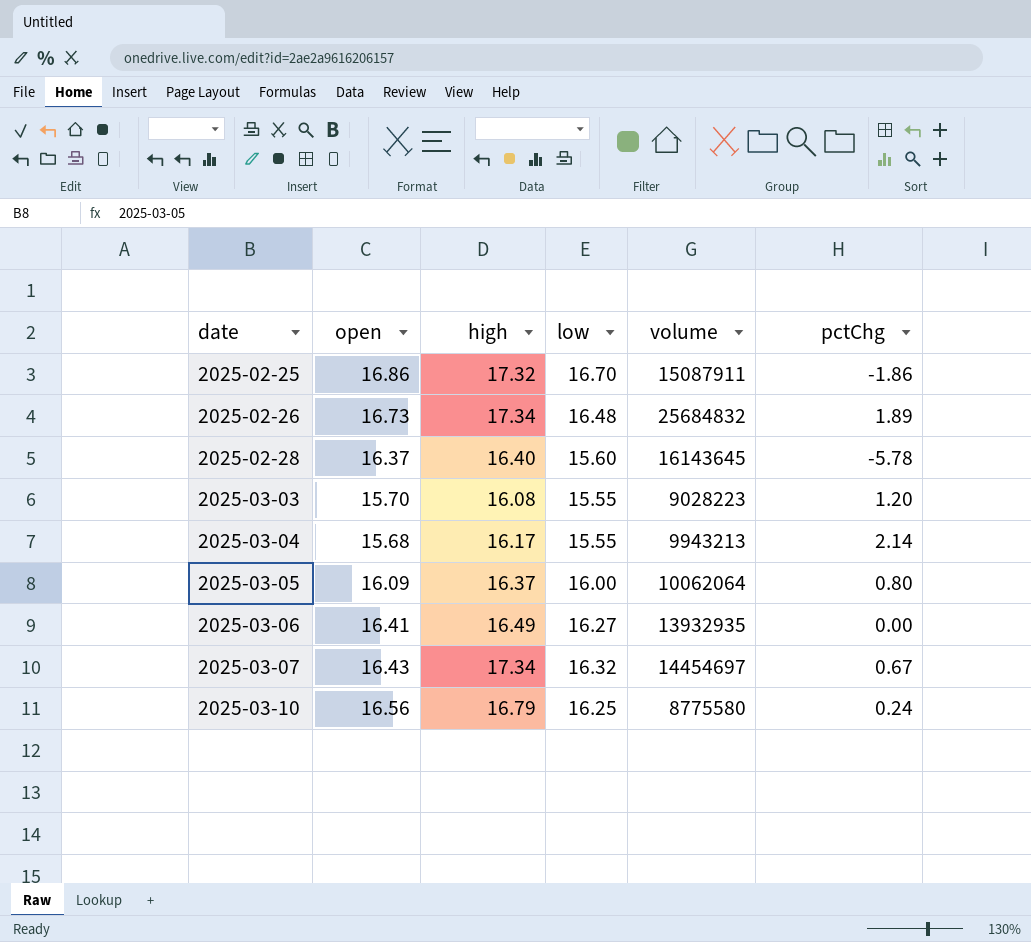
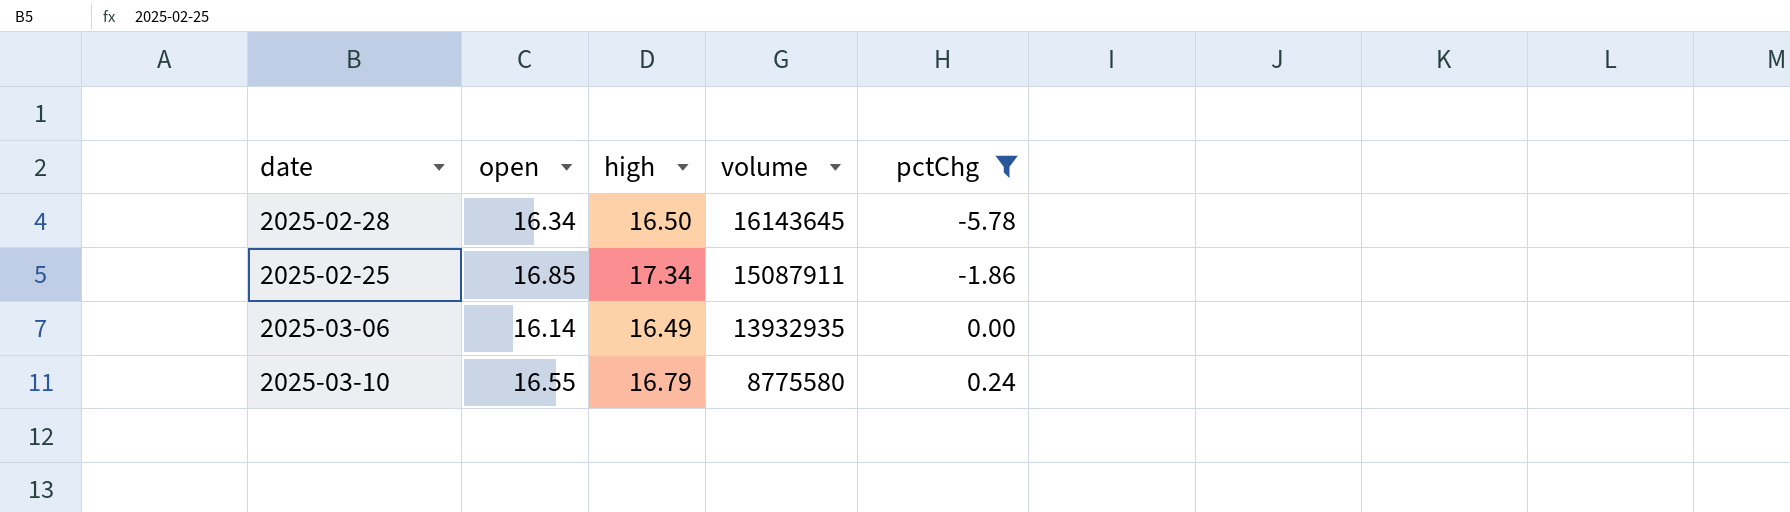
filter: none -> pctChg <= 0.24
row order: date ascending -> volume descending
column low | position: 4 -> none
2025-02-28 | open: 16.37 -> 16.34
2025-02-28 | high: 16.40 -> 16.50
2025-02-25 | open: 16.86 -> 16.85
2025-02-25 | high: 17.32 -> 17.34
2025-03-06 | open: 16.41 -> 16.14
2025-03-10 | open: 16.56 -> 16.55

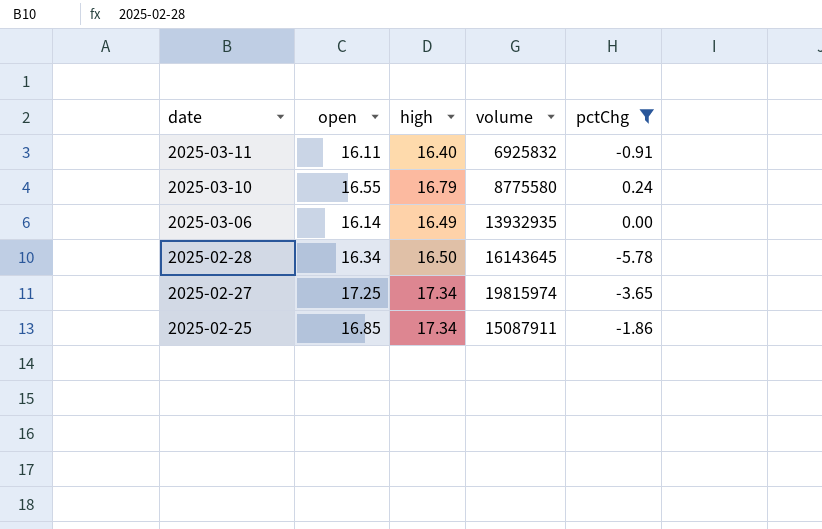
row order: volume descending -> date descending
row 2025-03-11: none -> 16.11 | 16.40 | 6925832 | -0.91
row 2025-02-27: none -> 17.25 | 17.34 | 19815974 | -3.65

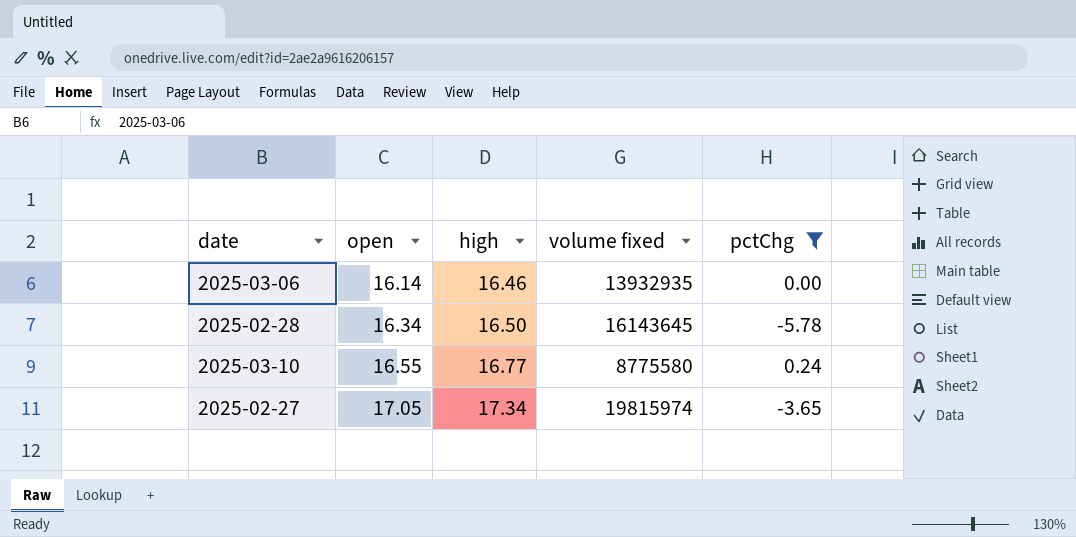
row order: date descending -> open ascending
column name: volume -> volume fixed
row 2025-03-11: 16.11 | 16.40 | 6925832 | -0.91 -> none
row 2025-02-25: 16.85 | 17.34 | 15087911 | -1.86 -> none
2025-03-06 | high: 16.49 -> 16.46
2025-03-10 | high: 16.79 -> 16.77
2025-02-27 | open: 17.25 -> 17.05

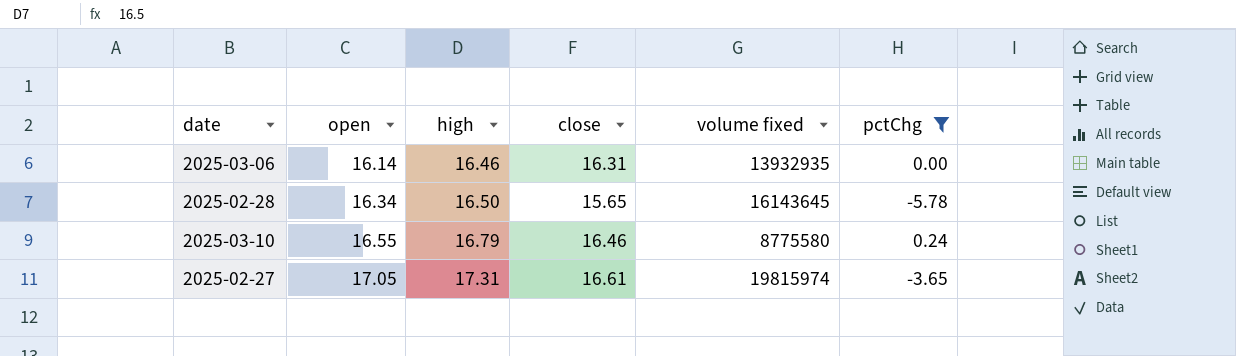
column close | position: none -> 4
2025-03-10 | high: 16.77 -> 16.79
2025-02-27 | high: 17.34 -> 17.31

